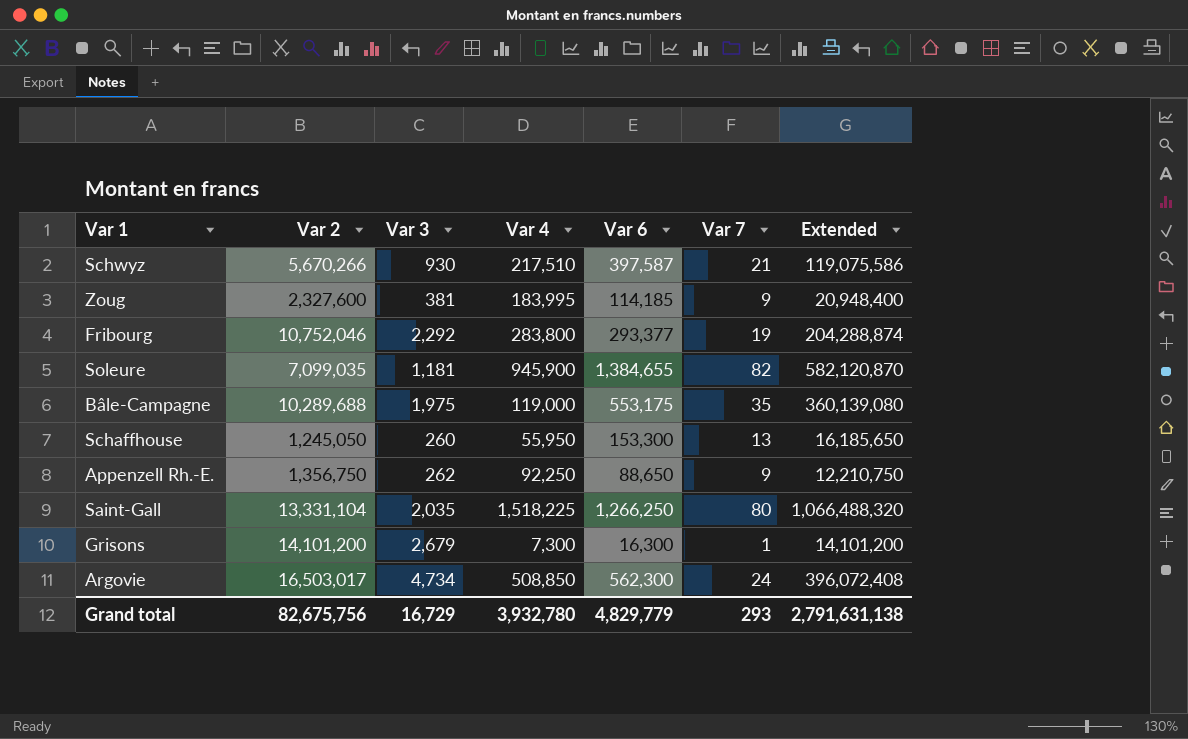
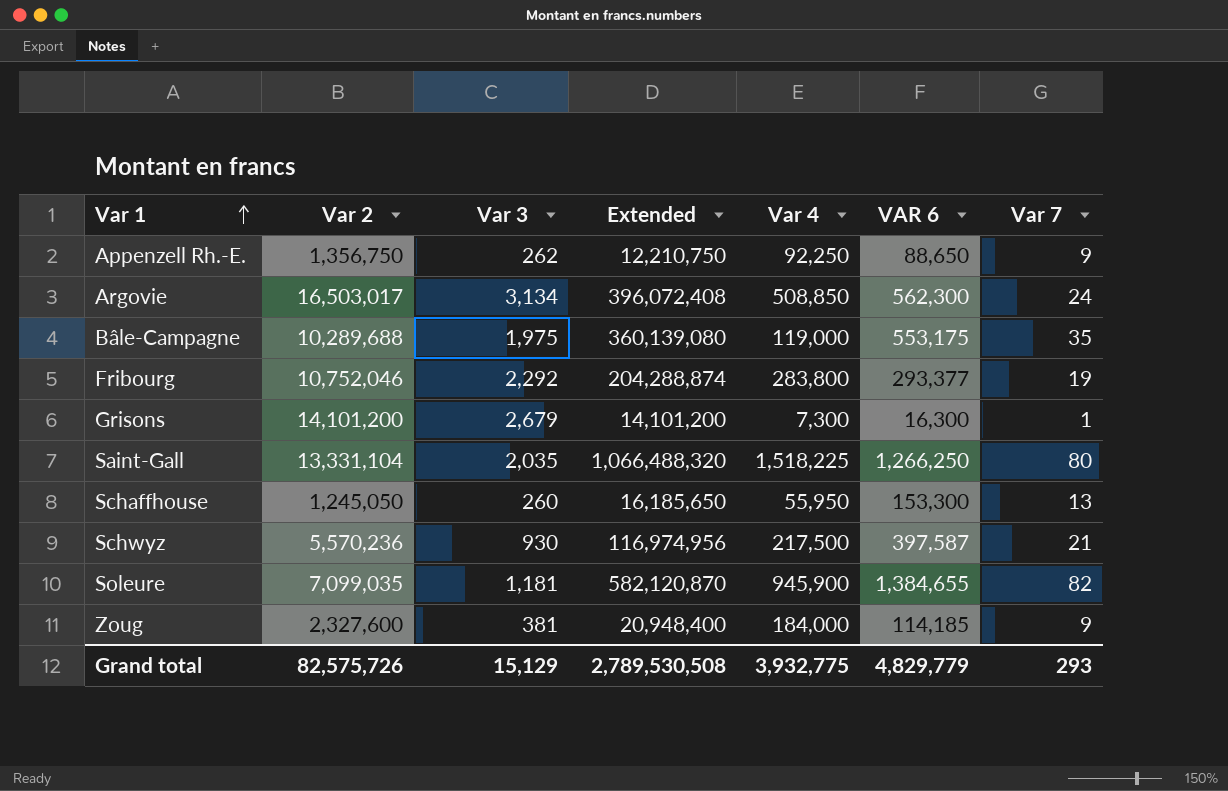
row order: none -> Var 1 ascending
column Extended | position: 7 -> 4
column name: Var 6 -> VAR 6
Argovie | Var 3: 4,734 -> 3,134
Schwyz | Var 2: 5,670,266 -> 5,570,236
Schwyz | Extended: 119,075,586 -> 116,974,956
Schwyz | Var 4: 217,510 -> 217,500
Zoug | Var 4: 183,995 -> 184,000
Grand total | Var 2: 82,675,756 -> 82,575,726
Grand total | Var 3: 16,729 -> 15,129
Grand total | Extended: 2,791,631,138 -> 2,789,530,508
Grand total | Var 4: 3,932,780 -> 3,932,775

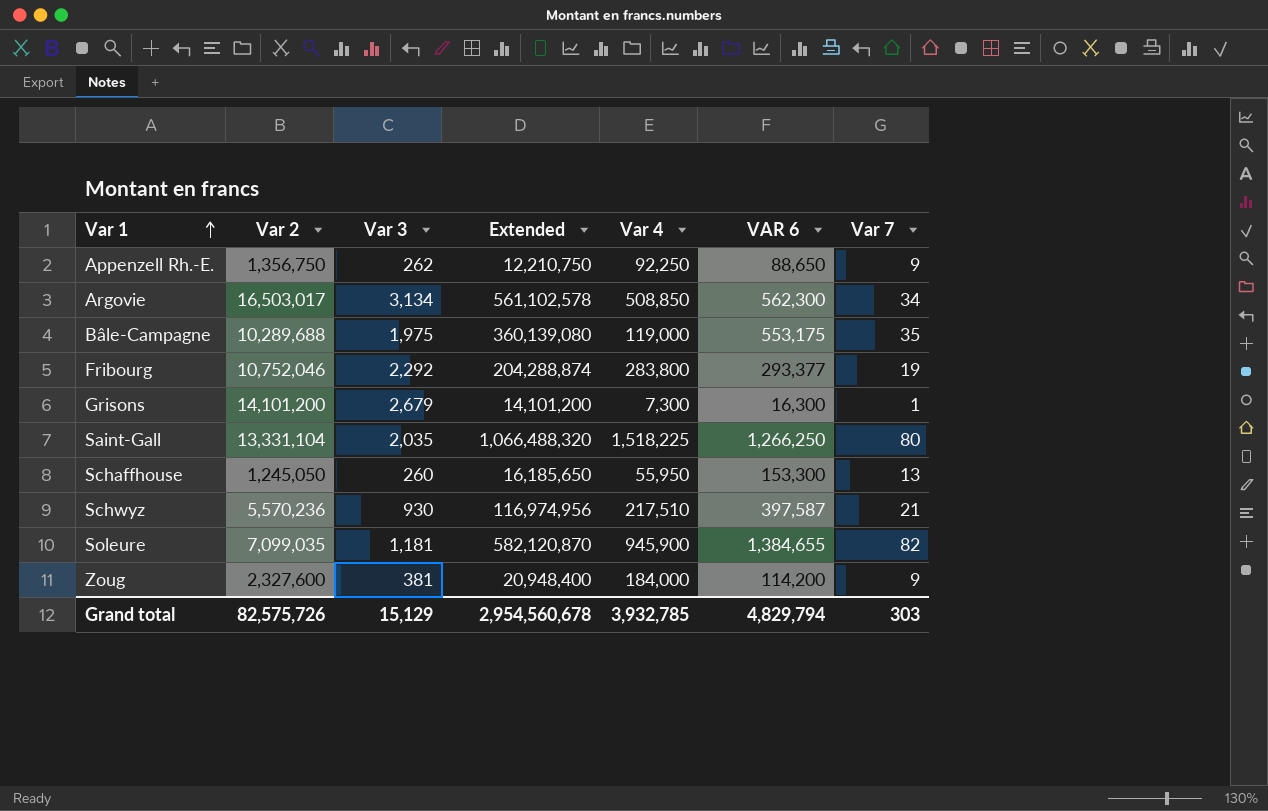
Argovie | Extended: 396,072,408 -> 561,102,578
Argovie | Var 7: 24 -> 34
Schwyz | Var 4: 217,500 -> 217,510
Zoug | VAR 6: 114,185 -> 114,200
Grand total | Extended: 2,789,530,508 -> 2,954,560,678
Grand total | Var 4: 3,932,775 -> 3,932,785
Grand total | VAR 6: 4,829,779 -> 4,829,794
Grand total | Var 7: 293 -> 303

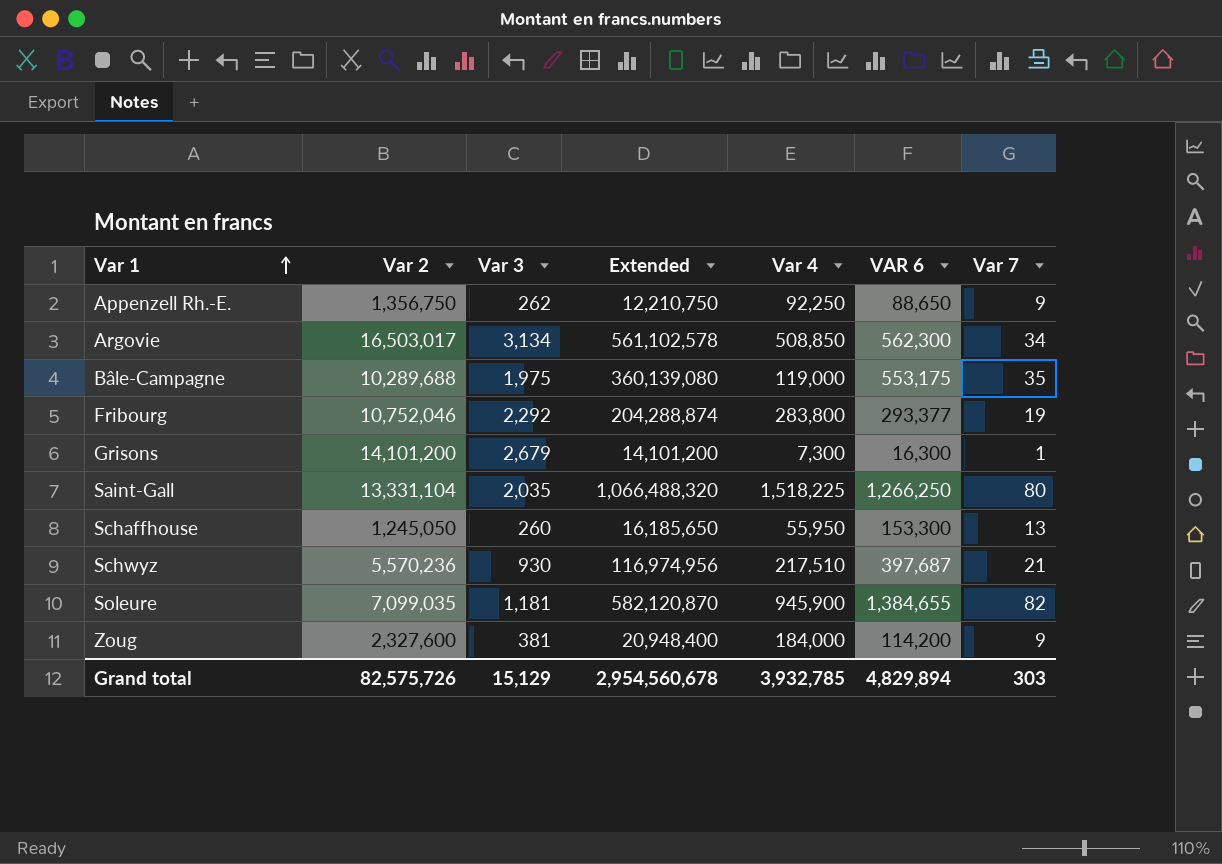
Schwyz | VAR 6: 397,587 -> 397,687
Grand total | VAR 6: 4,829,794 -> 4,829,894

